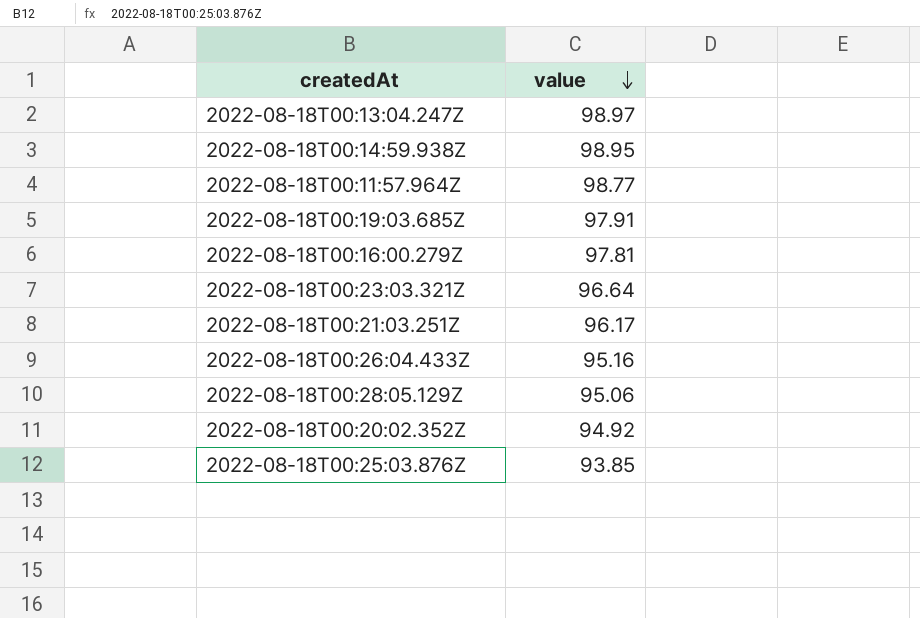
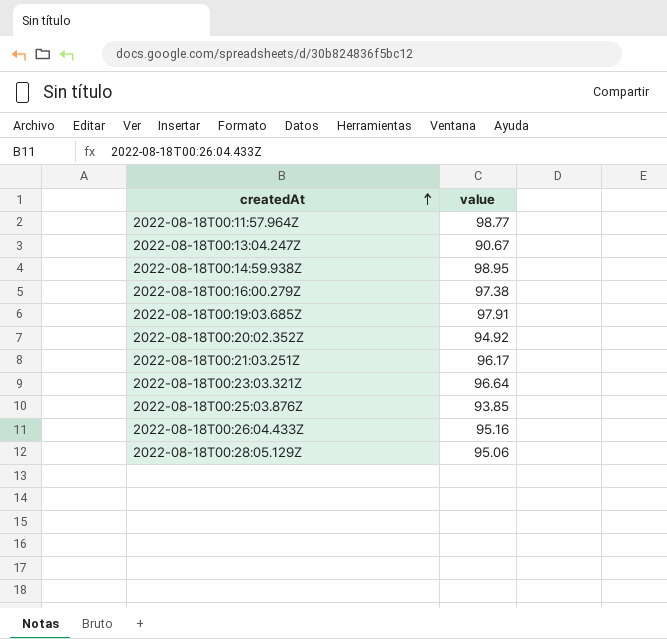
row order: value descending -> createdAt ascending
2022-08-18T00:13:04.247Z | value: 98.97 -> 90.67
2022-08-18T00:16:00.279Z | value: 97.81 -> 97.38

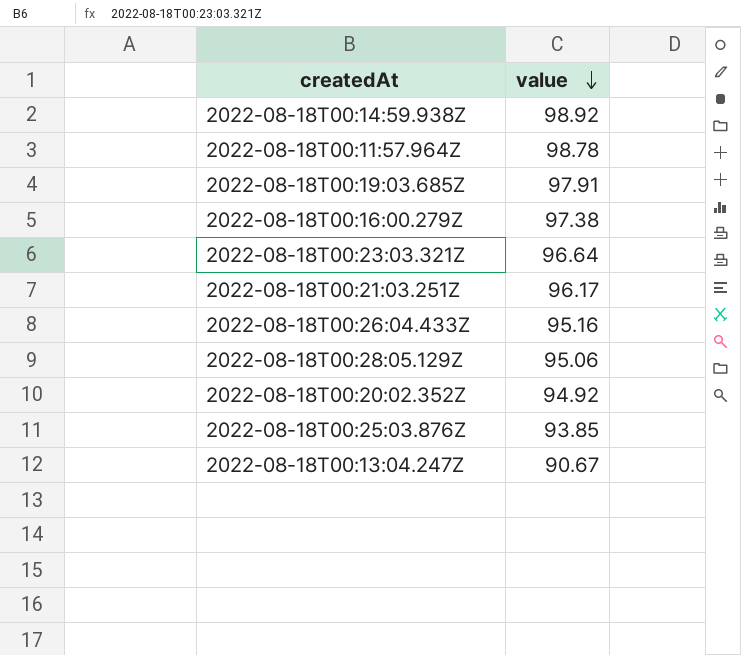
row order: createdAt ascending -> value descending
2022-08-18T00:14:59.938Z | value: 98.95 -> 98.92
2022-08-18T00:11:57.964Z | value: 98.77 -> 98.78

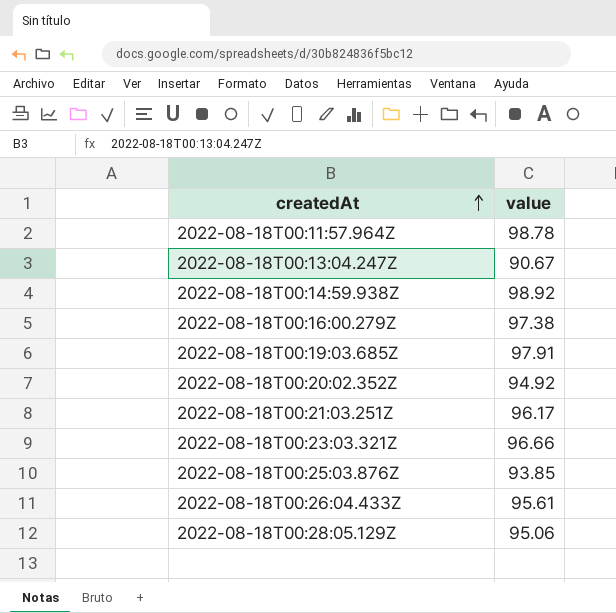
row order: value descending -> createdAt ascending
2022-08-18T00:23:03.321Z | value: 96.64 -> 96.66
2022-08-18T00:26:04.433Z | value: 95.16 -> 95.61

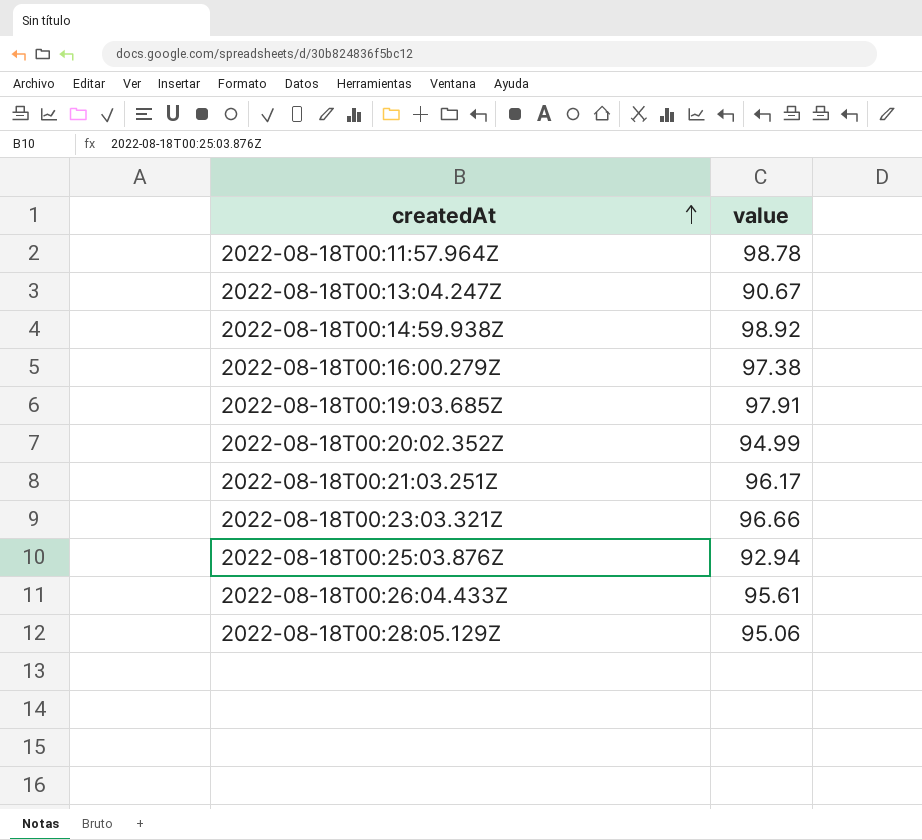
2022-08-18T00:20:02.352Z | value: 94.92 -> 94.99
2022-08-18T00:25:03.876Z | value: 93.85 -> 92.94

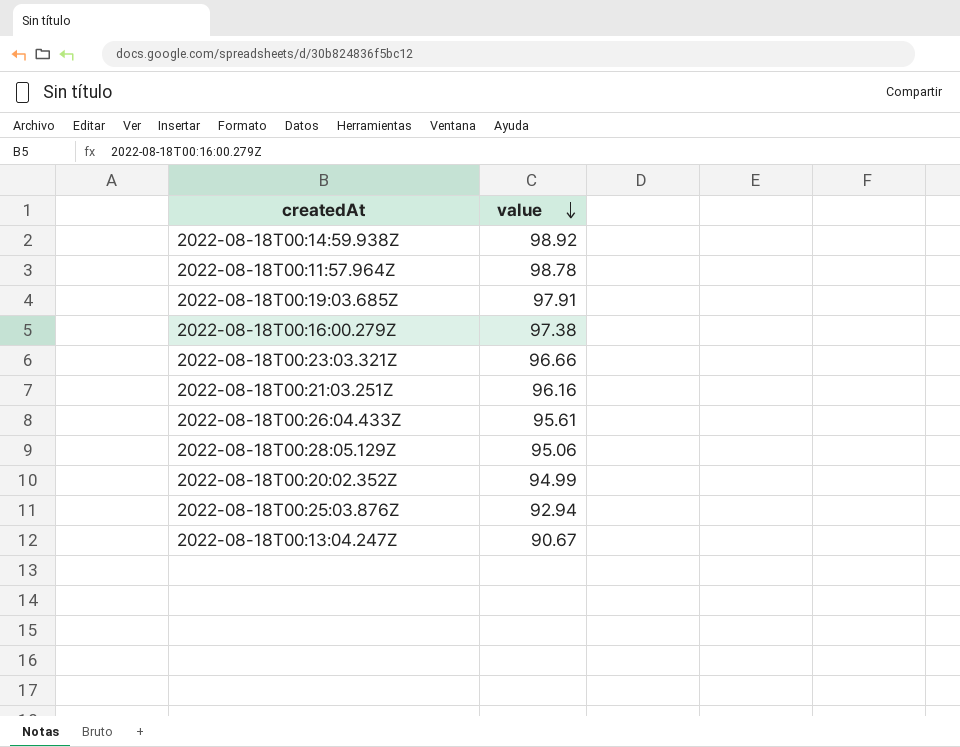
row order: createdAt ascending -> value descending
2022-08-18T00:21:03.251Z | value: 96.17 -> 96.16

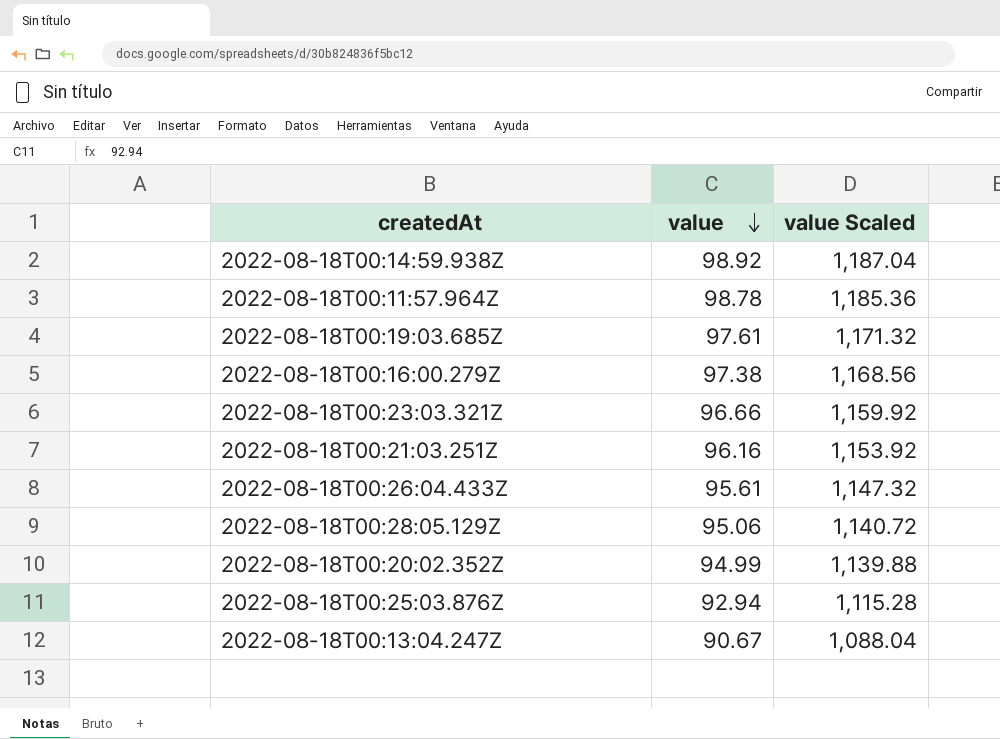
column value Scaled | formula: none -> [value] * 12
2022-08-18T00:19:03.685Z | value: 97.91 -> 97.61

